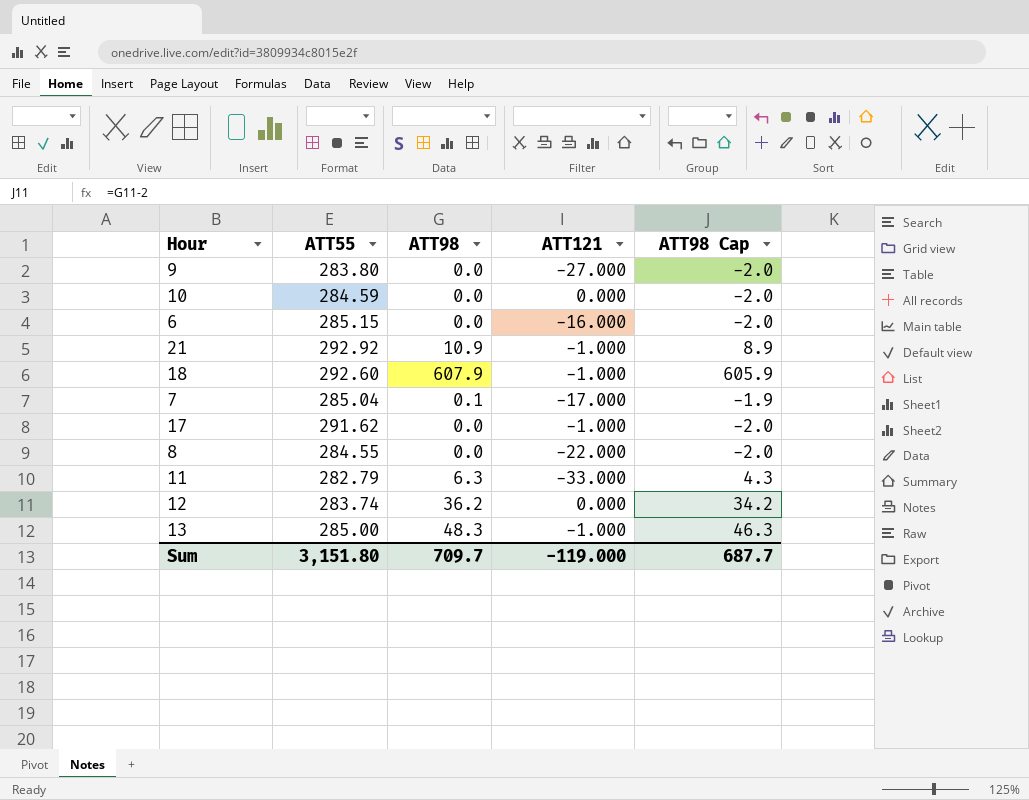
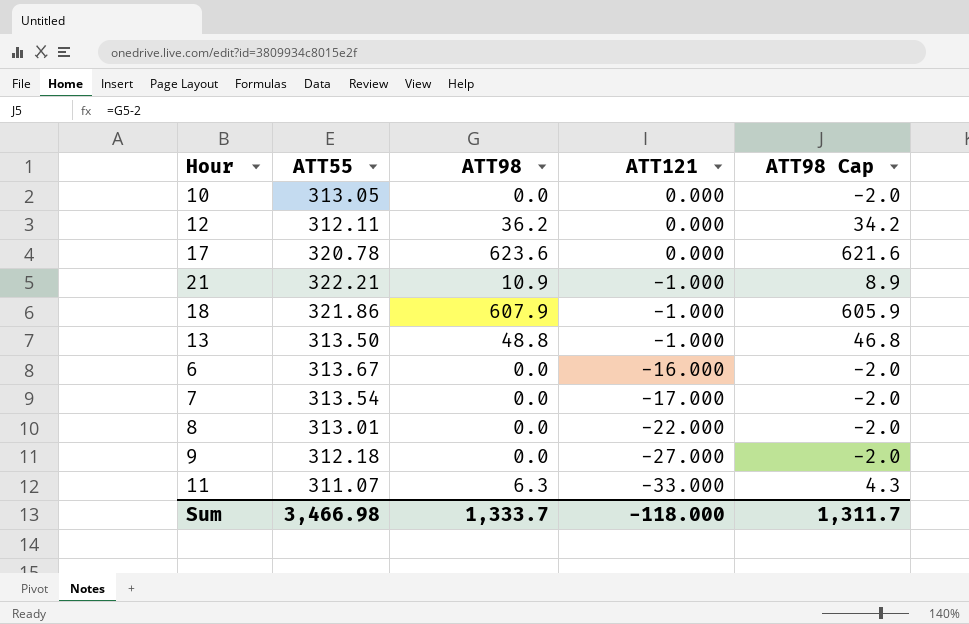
row order: none -> ATT121 descending
10 | ATT55: 284.59 -> 313.05
12 | ATT55: 283.74 -> 312.11
17 | ATT55: 291.62 -> 320.78
17 | ATT98: 0.0 -> 623.6
17 | ATT121: -1.000 -> 0.000
17 | ATT98 Cap: -2.0 -> 621.6
21 | ATT55: 292.92 -> 322.21
18 | ATT55: 292.60 -> 321.86
13 | ATT55: 285.00 -> 313.50
13 | ATT98: 48.3 -> 48.8
13 | ATT98 Cap: 46.3 -> 46.8
6 | ATT55: 285.15 -> 313.67
7 | ATT55: 285.04 -> 313.54
7 | ATT98: 0.1 -> 0.0
7 | ATT98 Cap: -1.9 -> -2.0
8 | ATT55: 284.55 -> 313.01
9 | ATT55: 283.80 -> 312.18
11 | ATT55: 282.79 -> 311.07
Sum | ATT55: 3,151.80 -> 3,466.98
Sum | ATT98: 709.7 -> 1,333.7
Sum | ATT121: -119.000 -> -118.000
Sum | ATT98 Cap: 687.7 -> 1,311.7

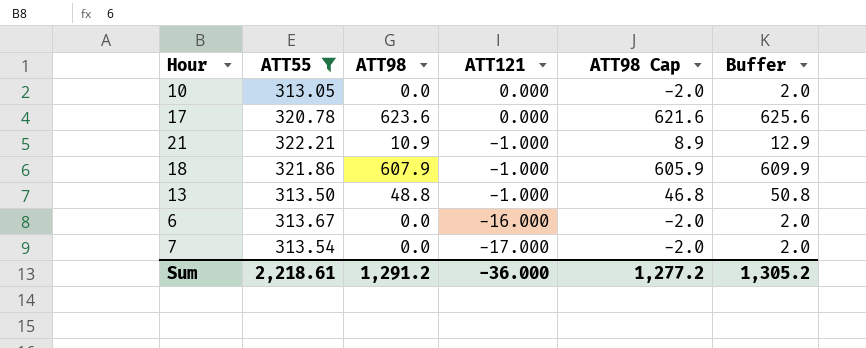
filter: none -> ATT55 >= 313.05
column Buffer | formula: none -> [ATT98] + 2
Sum | ATT55: 3,466.98 -> 2,218.61
Sum | ATT98: 1,333.7 -> 1,291.2
Sum | ATT121: -118.000 -> -36.000
Sum | ATT98 Cap: 1,311.7 -> 1,277.2

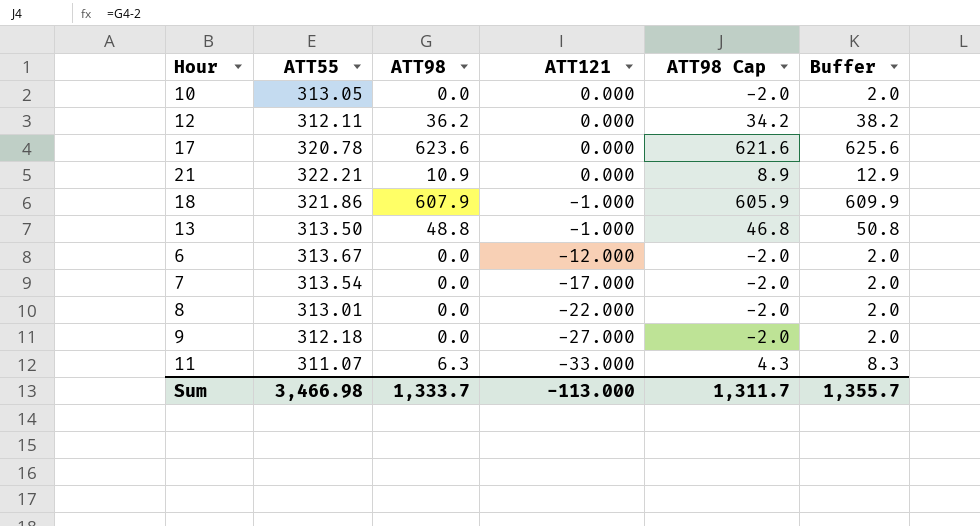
filter: ATT55 >= 313.05 -> none
21 | ATT121: -1.000 -> 0.000
6 | ATT121: -16.000 -> -12.000
Sum | ATT55: 2,218.61 -> 3,466.98
Sum | ATT98: 1,291.2 -> 1,333.7
Sum | ATT121: -36.000 -> -113.000
Sum | ATT98 Cap: 1,277.2 -> 1,311.7
Sum | Buffer: 1,305.2 -> 1,355.7

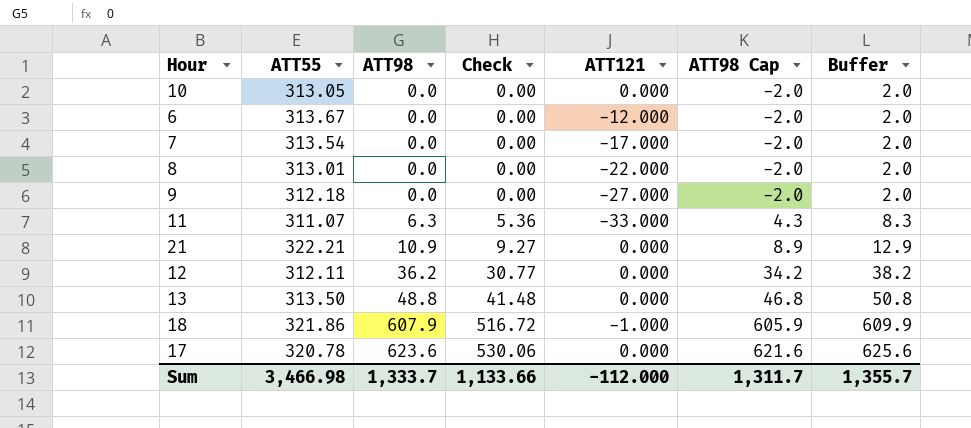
row order: ATT121 descending -> ATT98 ascending
column Check | formula: none -> [ATT98] * 0.85
13 | ATT121: -1.000 -> 0.000
Sum | ATT121: -113.000 -> -112.000

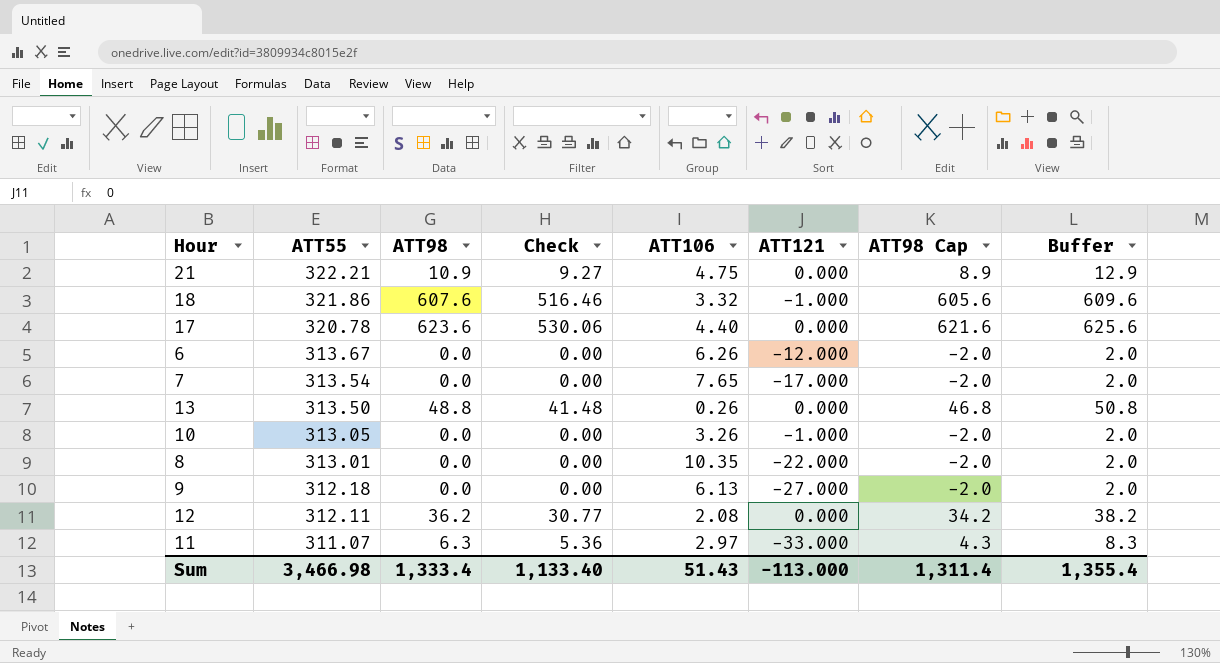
row order: ATT98 ascending -> ATT55 descending
column ATT106 | position: none -> 5
18 | ATT98: 607.9 -> 607.6
18 | Check: 516.72 -> 516.46
18 | ATT98 Cap: 605.9 -> 605.6
18 | Buffer: 609.9 -> 609.6
10 | ATT121: 0.000 -> -1.000
Sum | ATT98: 1,333.7 -> 1,333.4
Sum | Check: 1,133.66 -> 1,133.40
Sum | ATT121: -112.000 -> -113.000
Sum | ATT98 Cap: 1,311.7 -> 1,311.4
Sum | Buffer: 1,355.7 -> 1,355.4

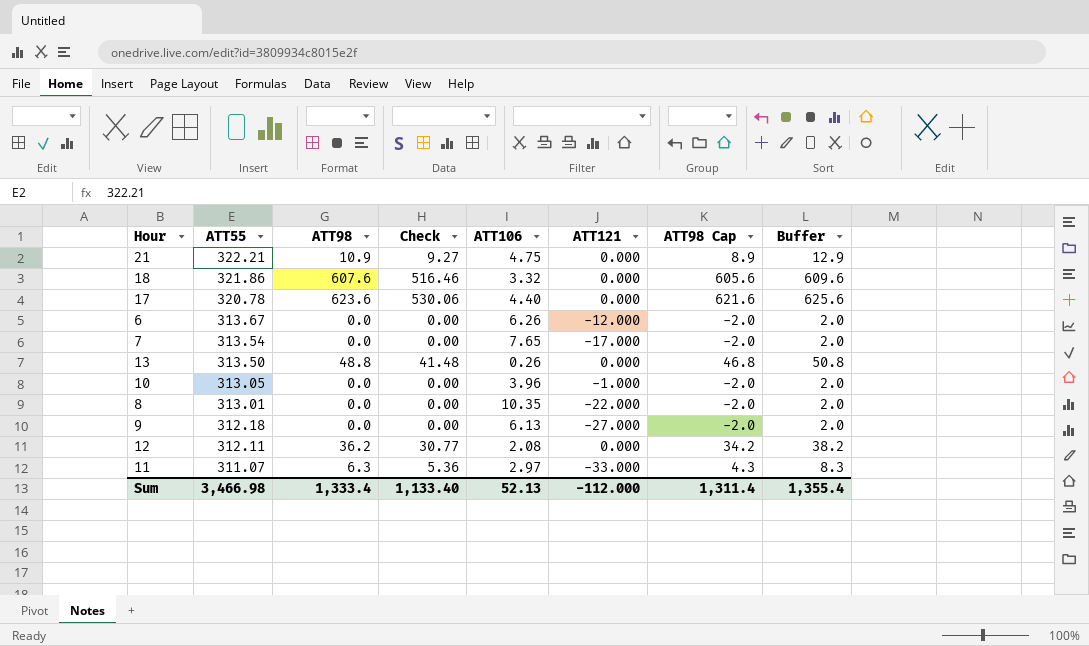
18 | ATT121: -1.000 -> 0.000
10 | ATT106: 3.26 -> 3.96
Sum | ATT106: 51.43 -> 52.13
Sum | ATT121: -113.000 -> -112.000

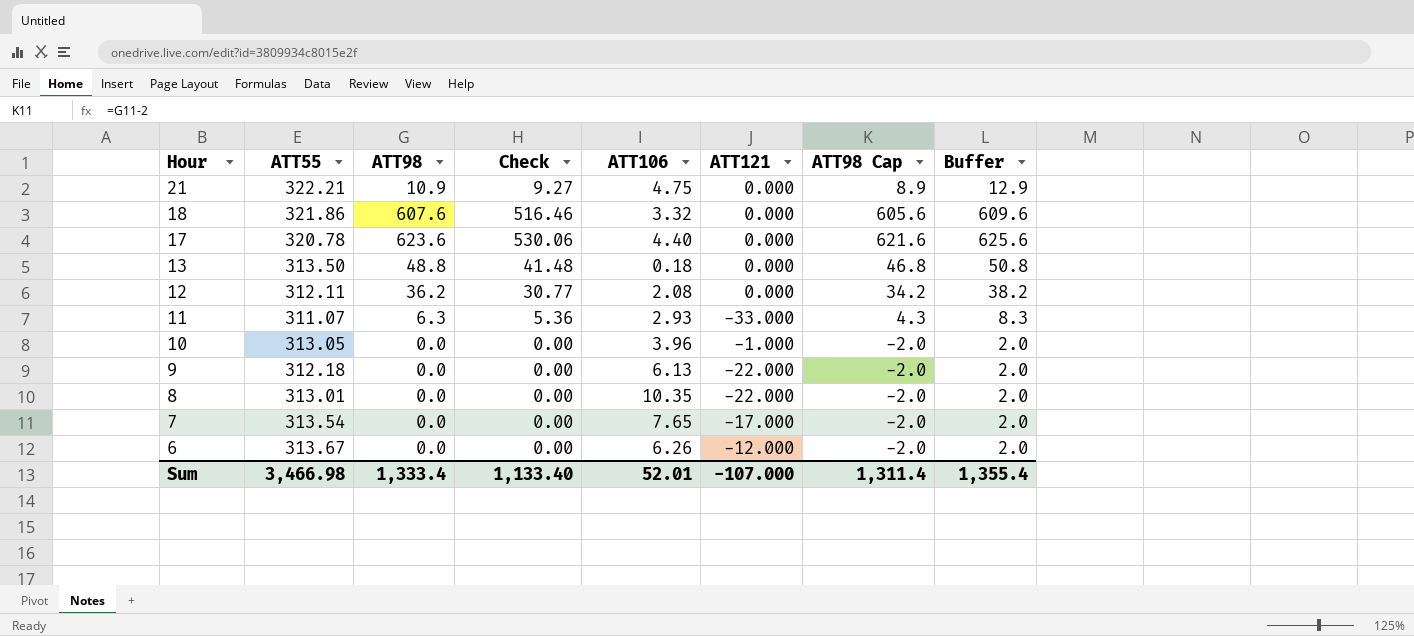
row order: ATT55 descending -> Hour descending
13 | ATT106: 0.26 -> 0.18
11 | ATT106: 2.97 -> 2.93
9 | ATT121: -27.000 -> -22.000
Sum | ATT106: 52.13 -> 52.01
Sum | ATT121: -112.000 -> -107.000

